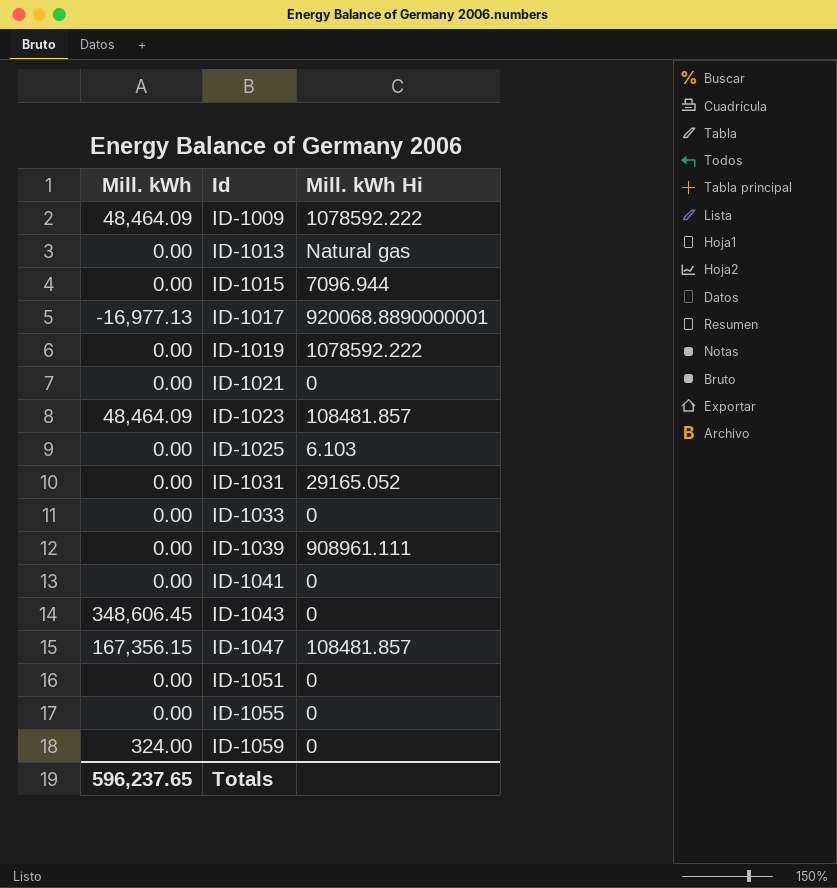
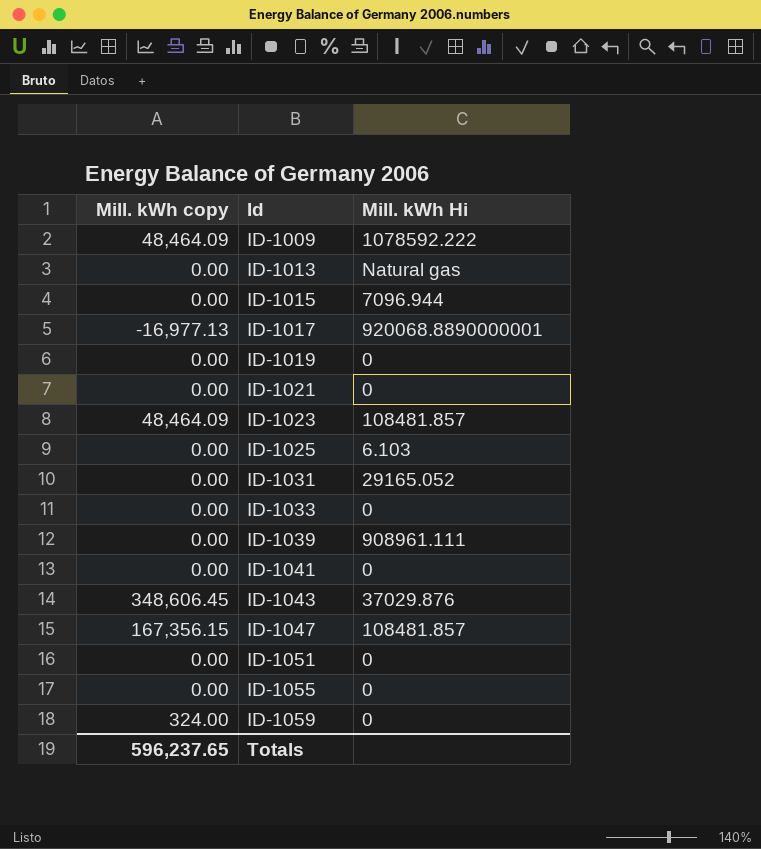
column name: Mill. kWh -> Mill. kWh copy
ID-1019 | Mill. kWh Hi: 1078592.222 -> 0
ID-1043 | Mill. kWh Hi: 0 -> 37029.876

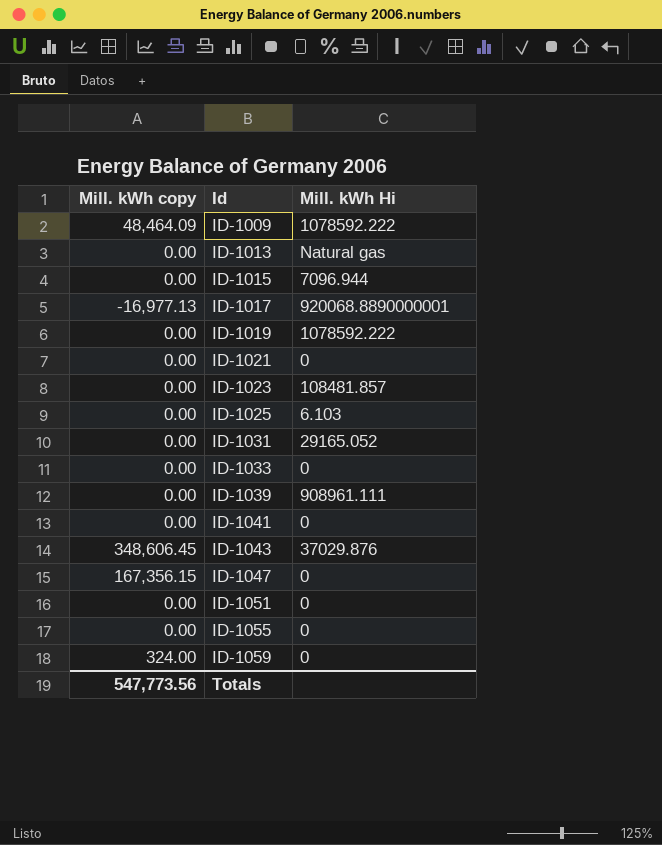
ID-1019 | Mill. kWh Hi: 0 -> 1078592.222
ID-1023 | Mill. kWh copy: 48,464.09 -> 0.00
ID-1047 | Mill. kWh Hi: 108481.857 -> 0
Totals | Mill. kWh copy: 596,237.65 -> 547,773.56

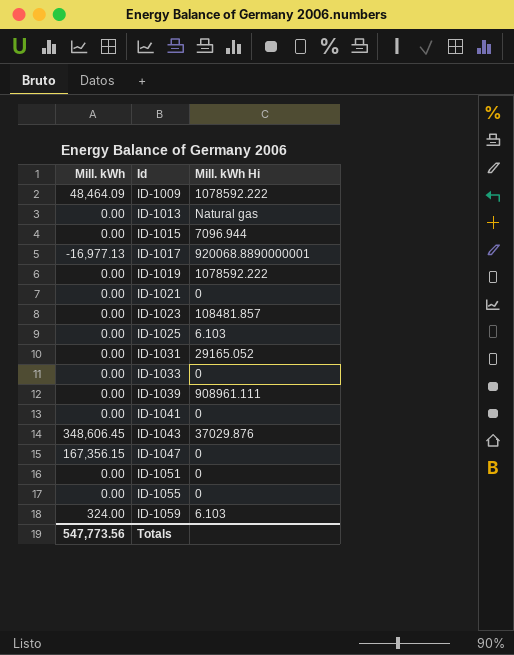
column name: Mill. kWh copy -> Mill. kWh
ID-1059 | Mill. kWh Hi: 0 -> 6.103

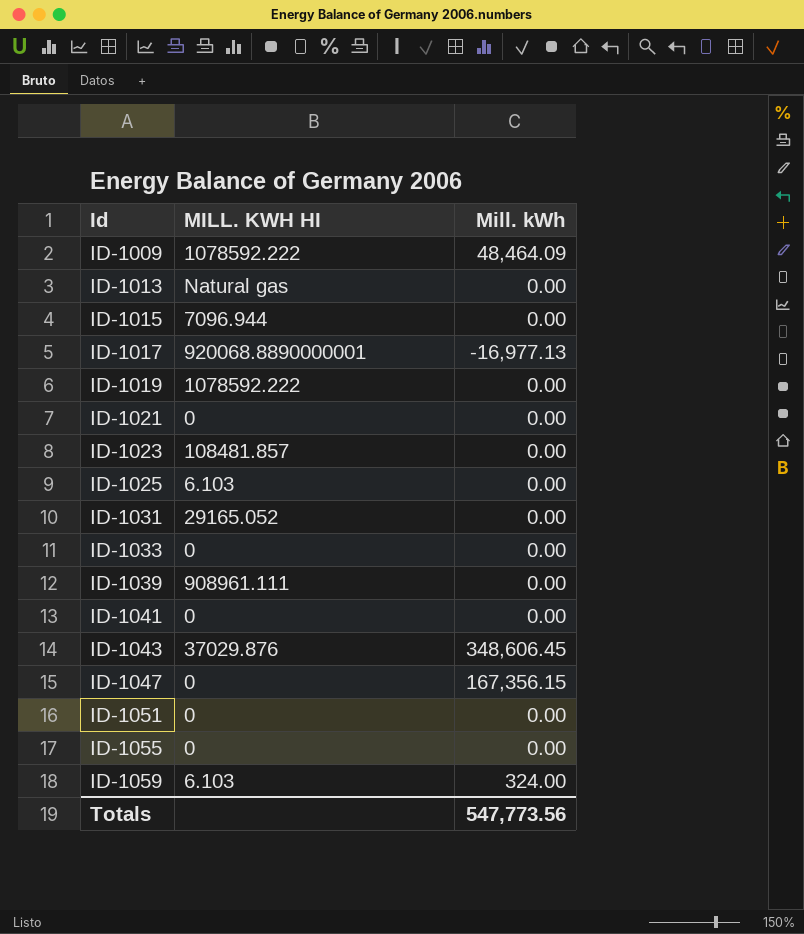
column name: Mill. kWh Hi -> MILL. KWH HI
column Mill. kWh | position: 1 -> 3

